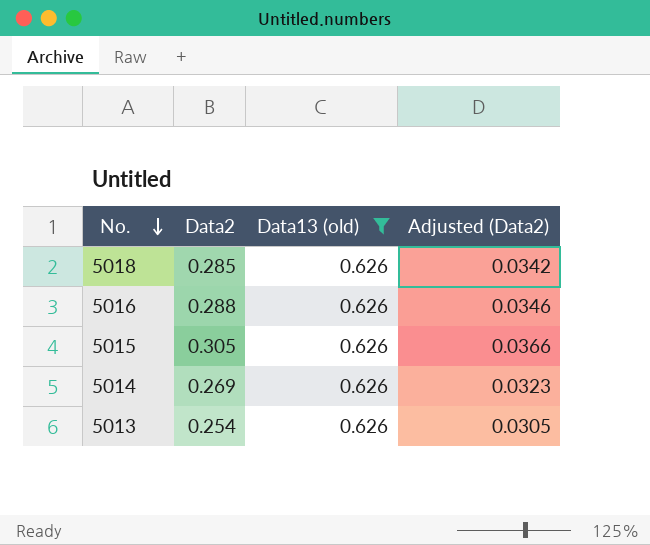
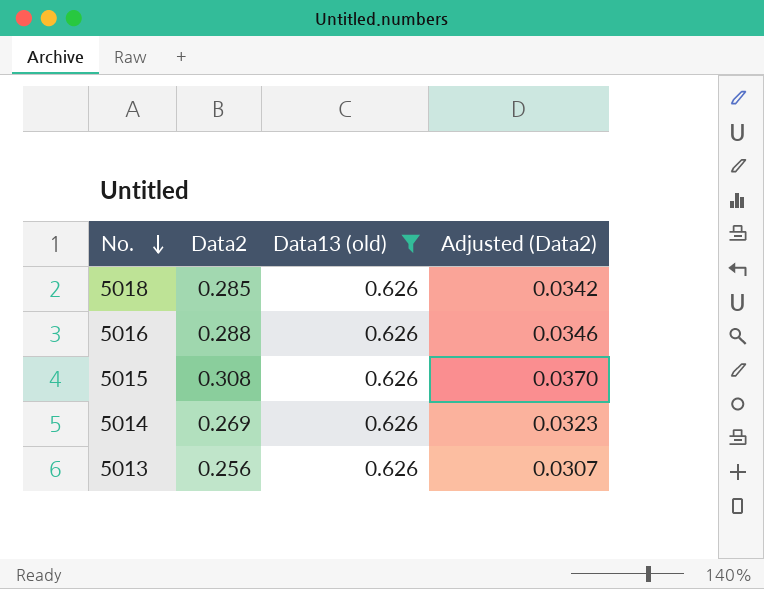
5015 | Data2: 0.305 -> 0.308
5015 | Adjusted (Data2): 0.0366 -> 0.0370
5013 | Data2: 0.254 -> 0.256
5013 | Adjusted (Data2): 0.0305 -> 0.0307

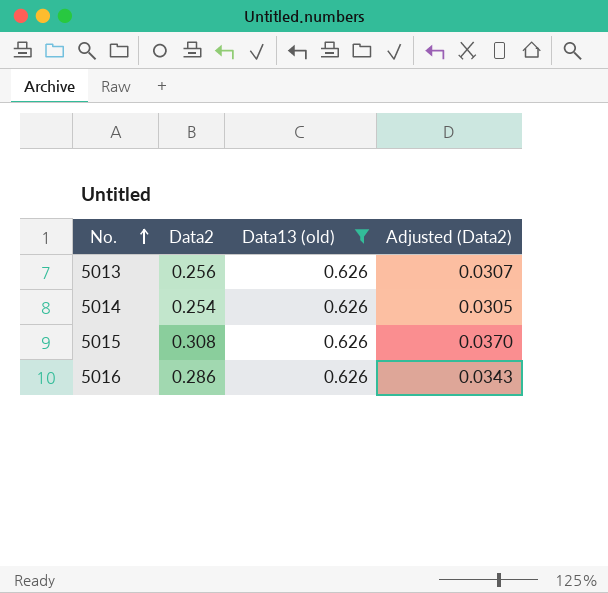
row order: No. descending -> No. ascending
row 5018: 0.285 | 0.626 | 0.0342 -> none
5014 | Data2: 0.269 -> 0.254
5014 | Adjusted (Data2): 0.0323 -> 0.0305
5016 | Data2: 0.288 -> 0.286
5016 | Adjusted (Data2): 0.0346 -> 0.0343

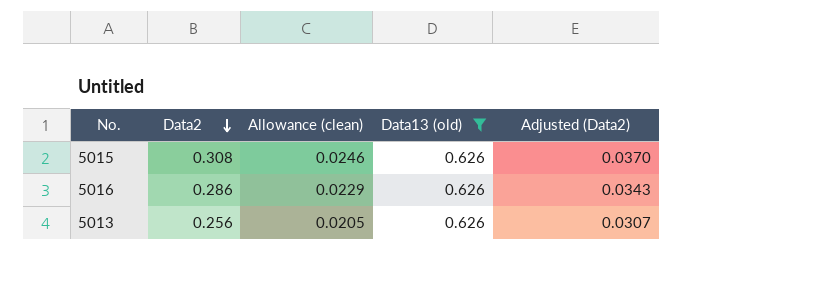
row order: No. ascending -> Data2 descending
column Allowance (clean) | formula: none -> [Data2] * 0.08
row 5014: 0.254 | 0.626 | 0.0305 -> none

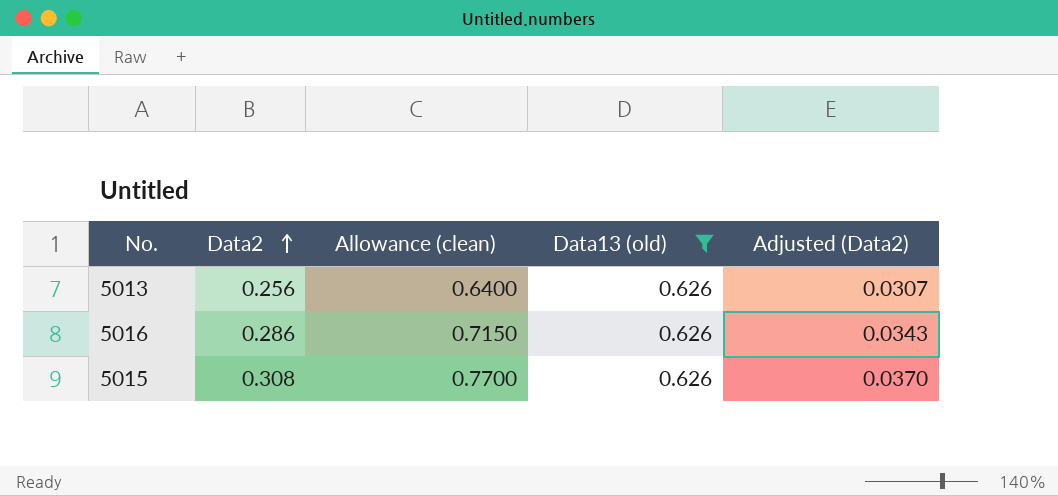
row order: Data2 descending -> Data2 ascending
column Allowance (clean) | formula: [Data2] * 0.08 -> [Data2] * 2.5

